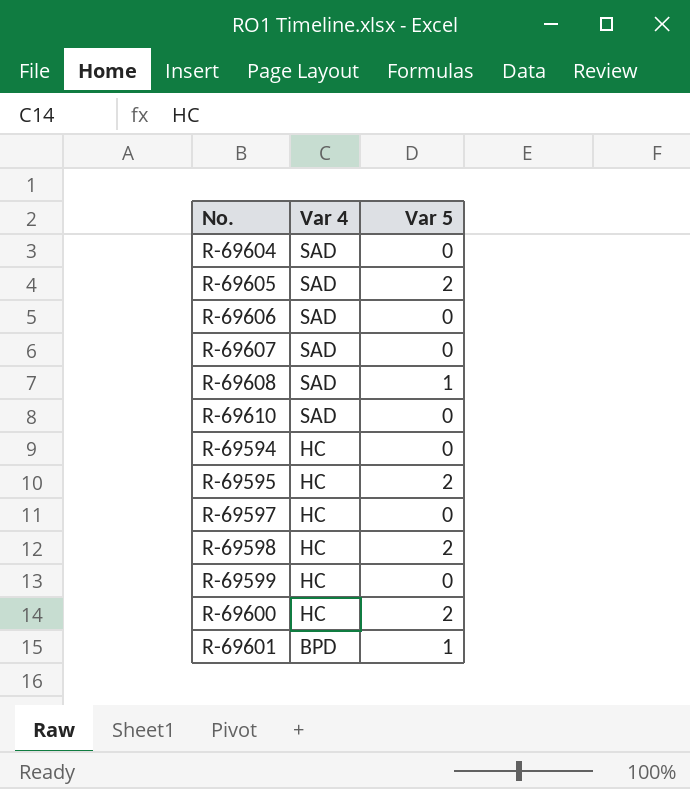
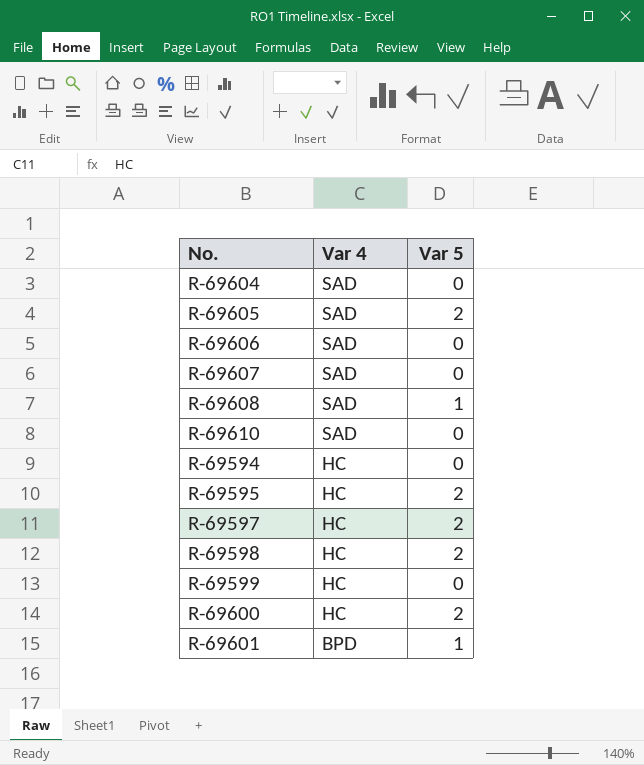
R-69597 | Var 5: 0 -> 2

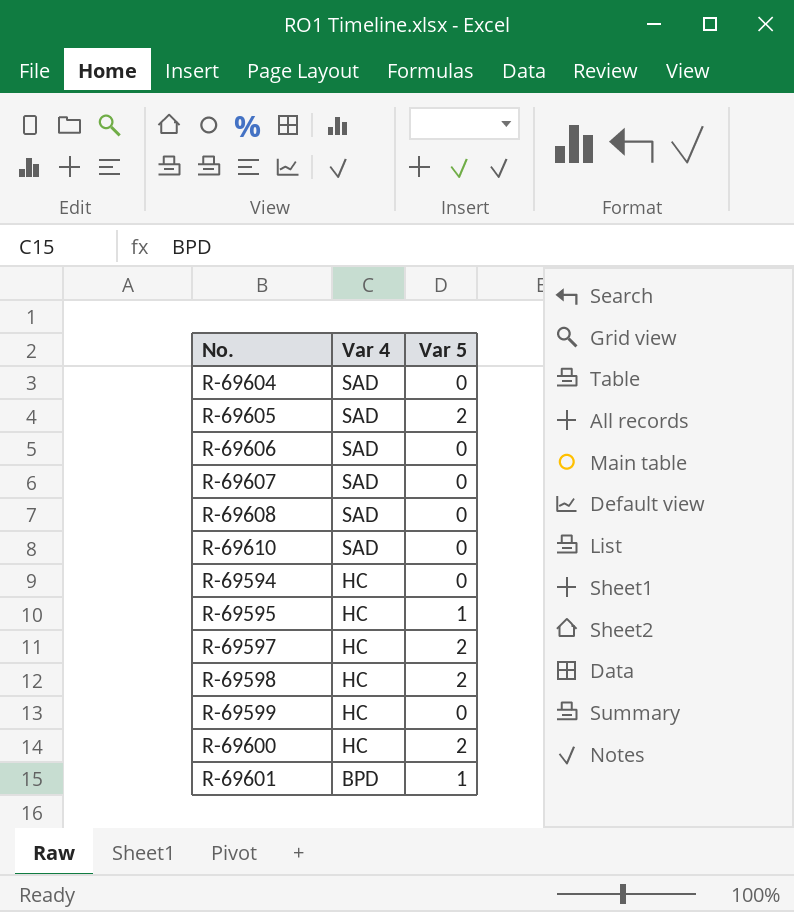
R-69608 | Var 5: 1 -> 0
R-69595 | Var 5: 2 -> 1

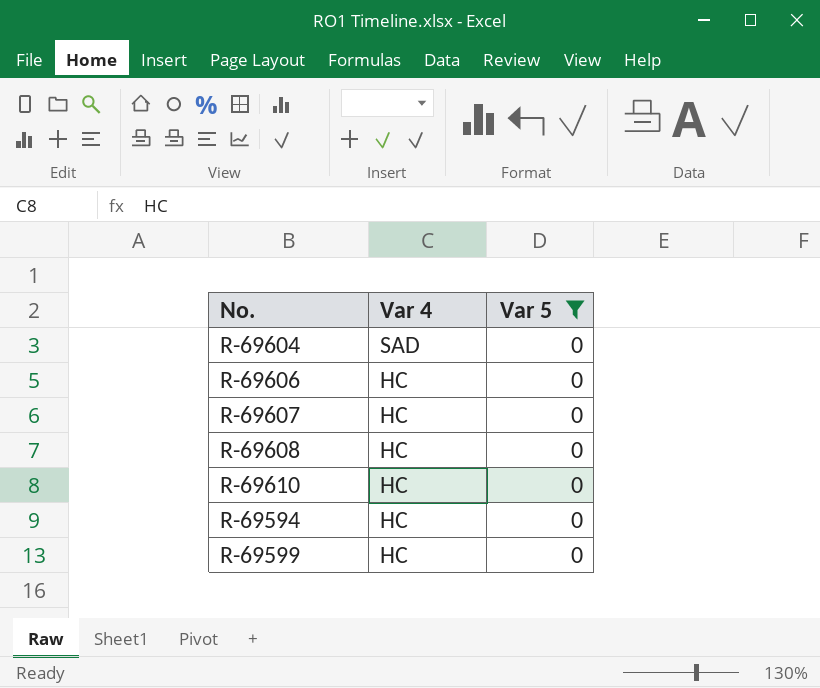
filter: none -> Var 5 = 0
R-69606 | Var 4: SAD -> HC
R-69607 | Var 4: SAD -> HC
R-69608 | Var 4: SAD -> HC
R-69610 | Var 4: SAD -> HC

